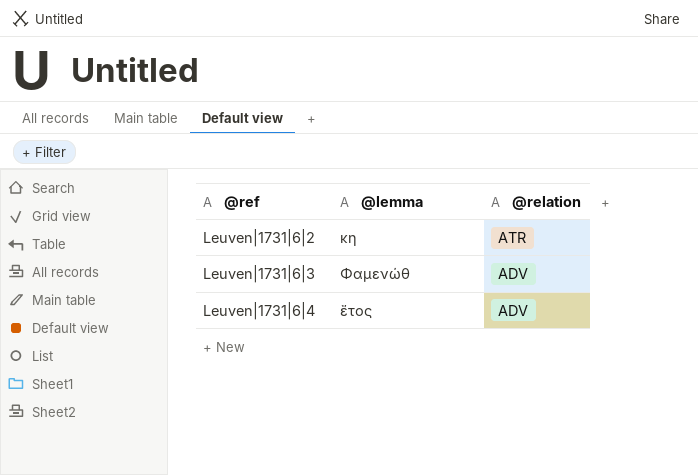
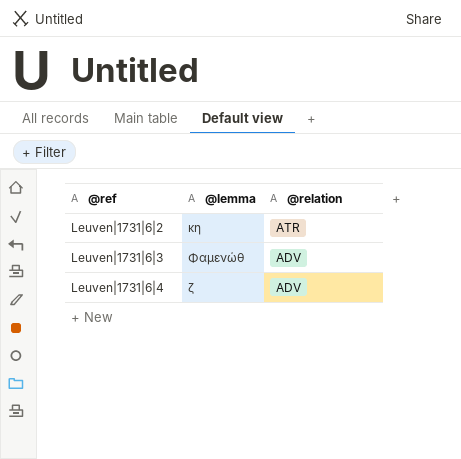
Leuven|1731|6|4 | @lemma: ἔτος -> ζ

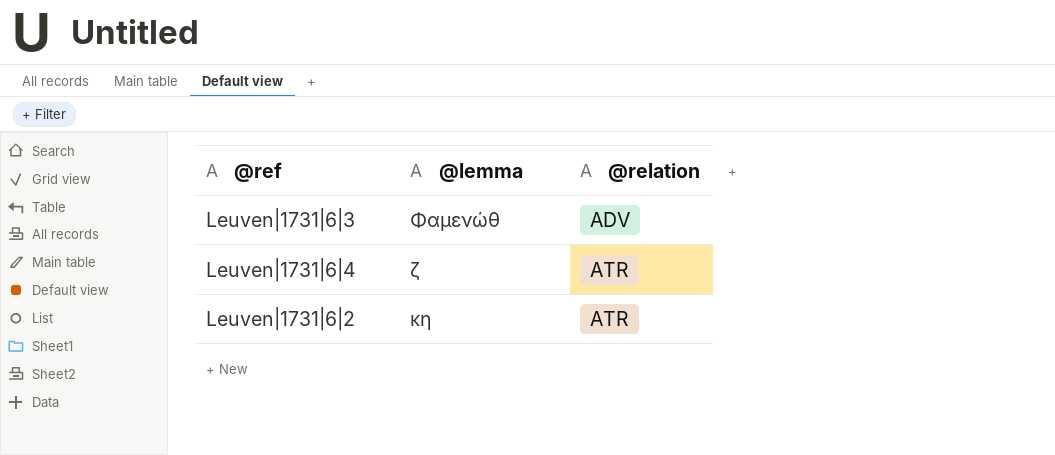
row order: @ref ascending -> @relation ascending
Leuven|1731|6|4 | @relation: ADV -> ATR

